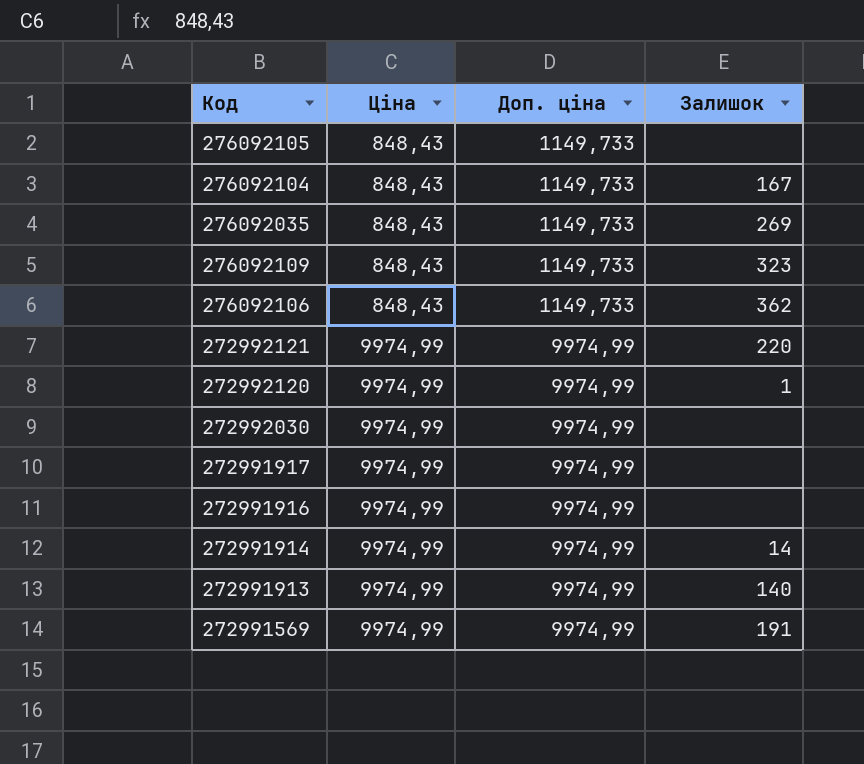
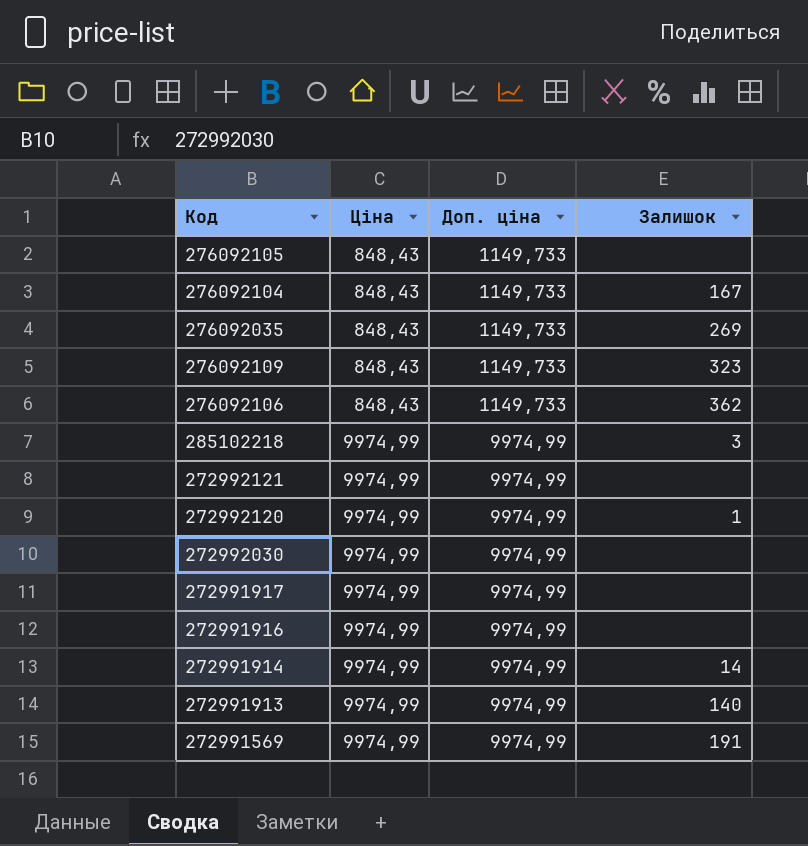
row 285102218: none -> 9974,99 | 9974,99 | 3
272992121 | Залишок: 220 -> none

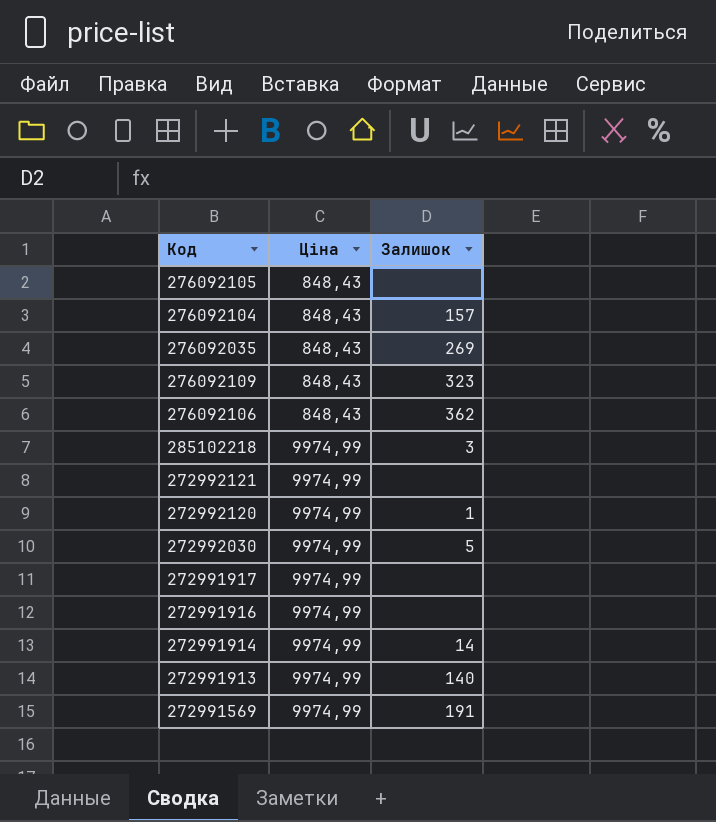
column Доп. ціна | position: 3 -> none
276092104 | Залишок: 167 -> 157
272992030 | Залишок: none -> 5

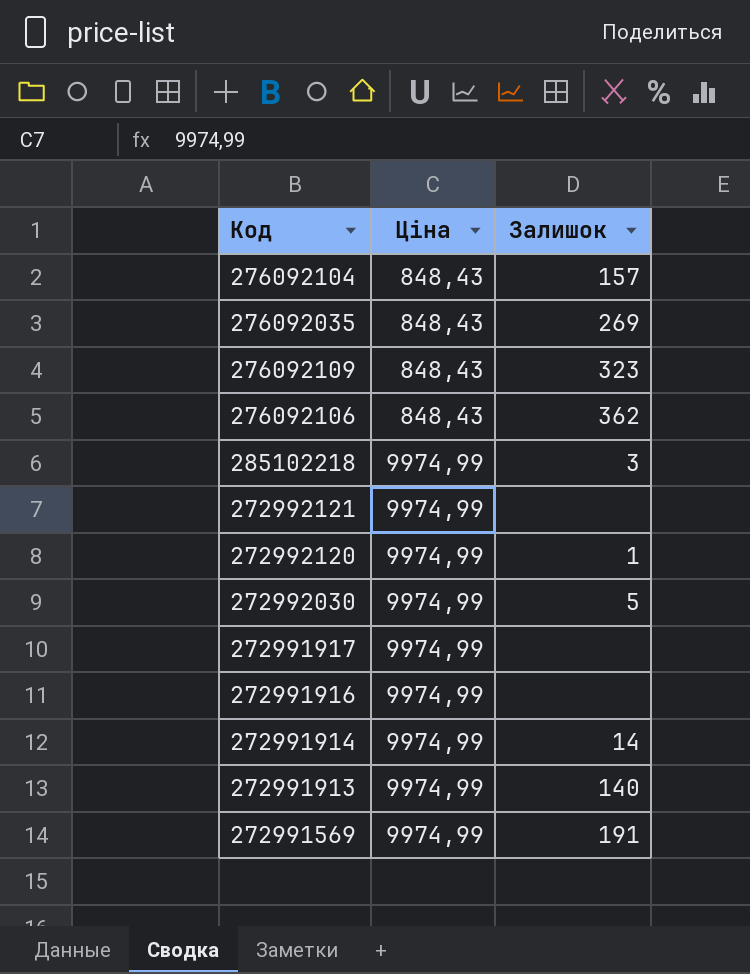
row 276092105: 848,43 | none -> none

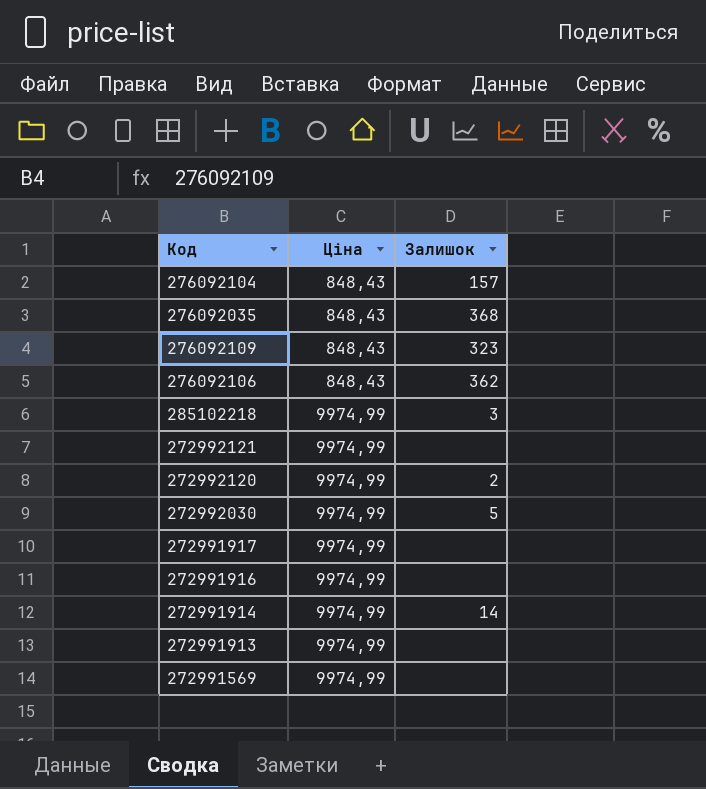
276092035 | Залишок: 269 -> 368
272992120 | Залишок: 1 -> 2
272991913 | Залишок: 140 -> none
272991569 | Залишок: 191 -> none

